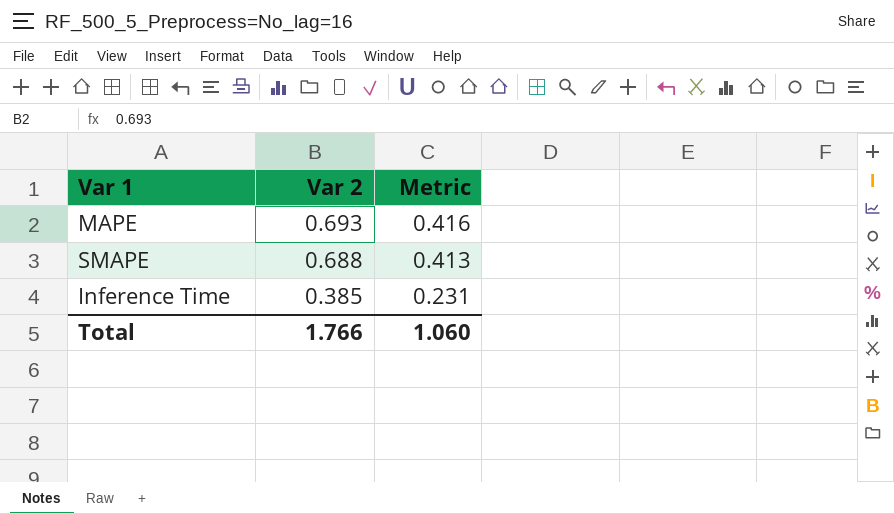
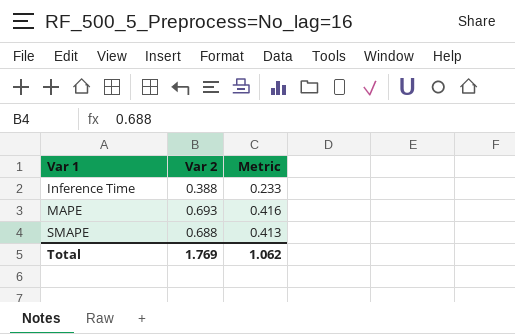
row order: Var 2 descending -> Var 1 ascending
Inference Time | Var 2: 0.385 -> 0.388
Inference Time | Metric: 0.231 -> 0.233
Total | Var 2: 1.766 -> 1.769
Total | Metric: 1.060 -> 1.062

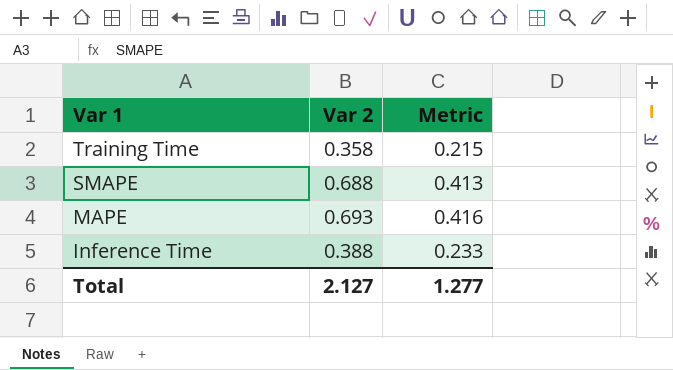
row order: Var 1 ascending -> Var 1 descending
row Training Time: none -> 0.358 | 0.215
Total | Var 2: 1.769 -> 2.127
Total | Metric: 1.062 -> 1.277

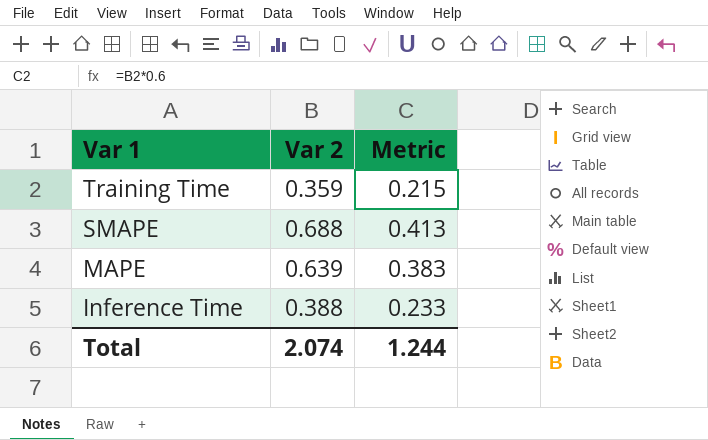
Training Time | Var 2: 0.358 -> 0.359
MAPE | Var 2: 0.693 -> 0.639
MAPE | Metric: 0.416 -> 0.383
Total | Var 2: 2.127 -> 2.074
Total | Metric: 1.277 -> 1.244

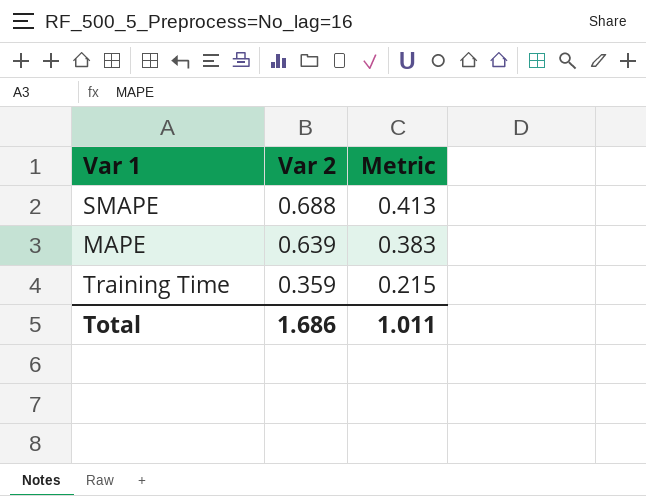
row order: Var 1 descending -> Var 2 descending
row Inference Time: 0.388 | 0.233 -> none
Total | Var 2: 2.074 -> 1.686
Total | Metric: 1.244 -> 1.011

